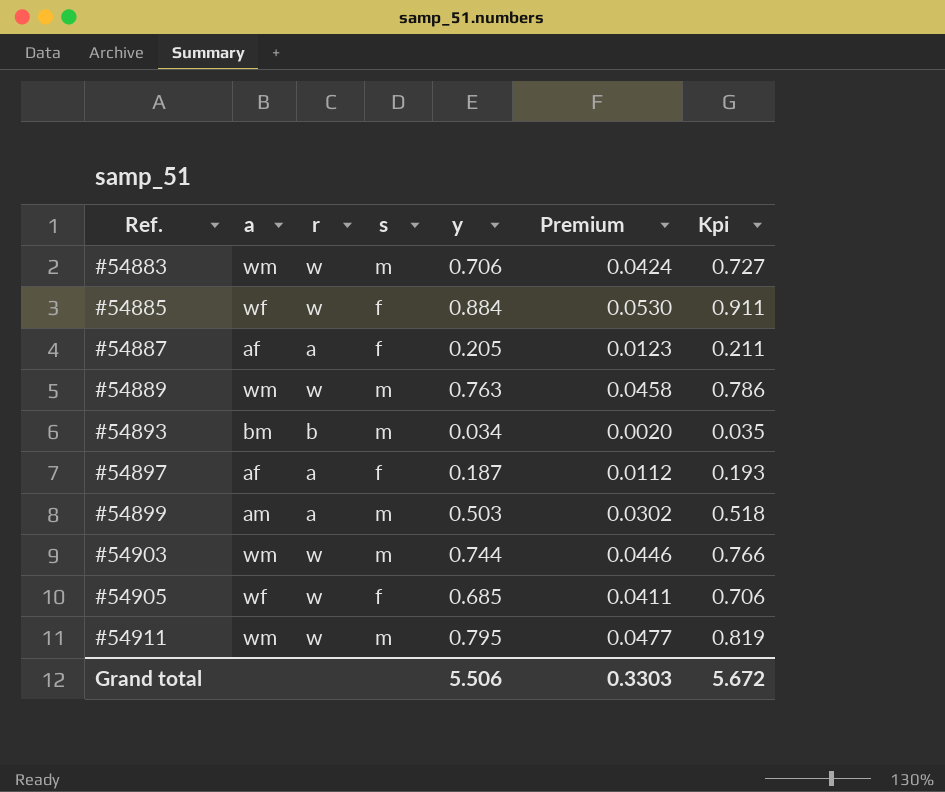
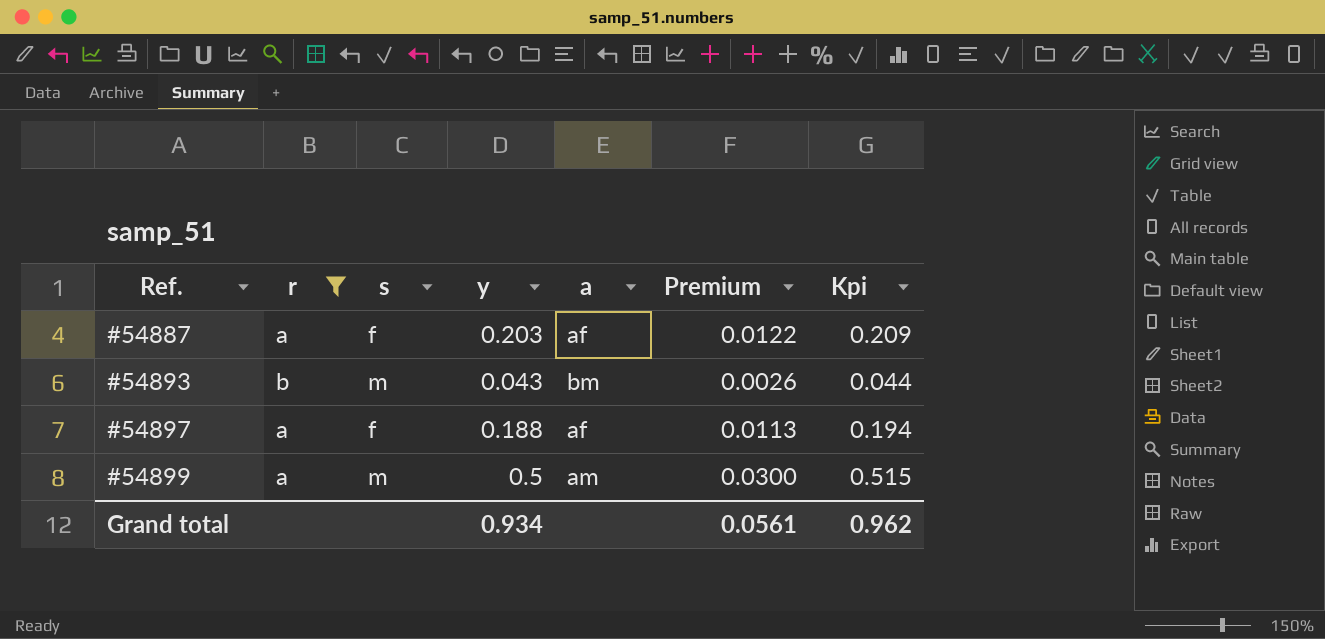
filter: none -> r != w
column a | position: 2 -> 5
#54887 | y: 0.205 -> 0.203
#54887 | Premium: 0.0123 -> 0.0122
#54887 | Kpi: 0.211 -> 0.209
#54893 | y: 0.034 -> 0.043
#54893 | Premium: 0.0020 -> 0.0026
#54893 | Kpi: 0.035 -> 0.044
#54897 | y: 0.187 -> 0.188
#54897 | Premium: 0.0112 -> 0.0113
#54897 | Kpi: 0.193 -> 0.194
#54899 | y: 0.503 -> 0.5
#54899 | Premium: 0.0302 -> 0.0300
#54899 | Kpi: 0.518 -> 0.515
Grand total | y: 5.506 -> 0.934
Grand total | Premium: 0.3303 -> 0.0561
Grand total | Kpi: 5.672 -> 0.962

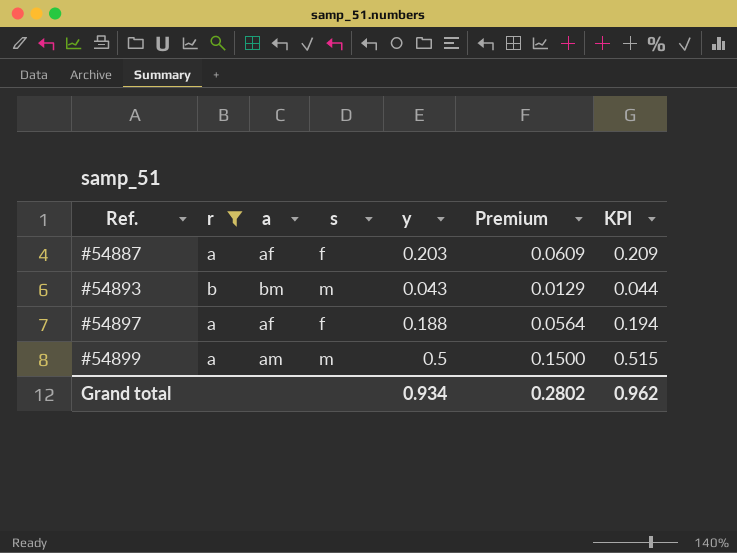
column a | position: 5 -> 3
column Premium | formula: [y] * 0.06 -> [y] * 0.3
column name: Kpi -> KPI
Grand total | Premium: 0.0561 -> 0.2802

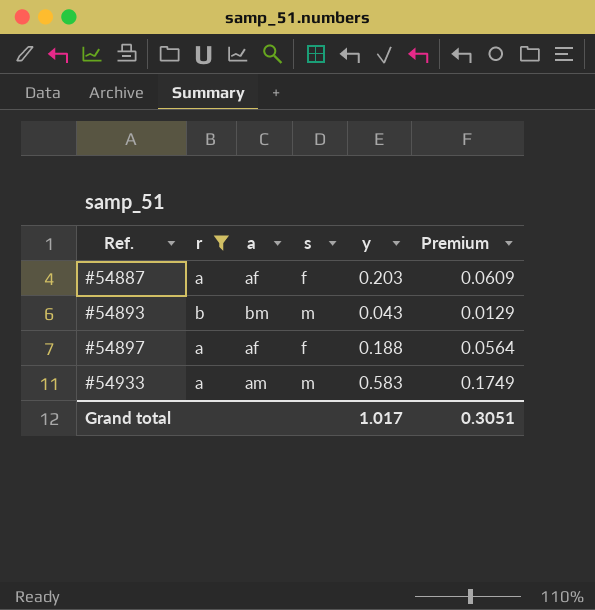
column KPI | formula: [y] * 1.03 -> none
row #54899: a | am | m | 0.5 | 0.1500 | 0.515 -> none
row #54933: none -> a | am | m | 0.583 | 0.1749
Grand total | y: 0.934 -> 1.017
Grand total | Premium: 0.2802 -> 0.3051

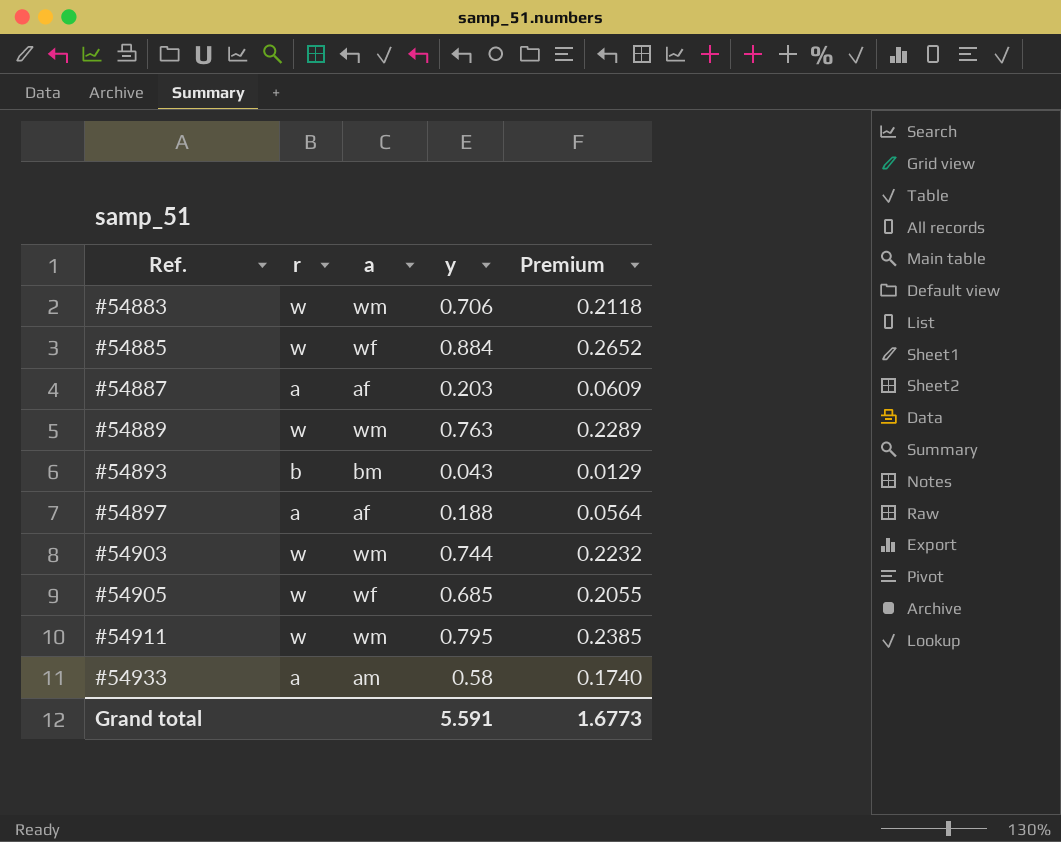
filter: r != w -> none
column s | position: 4 -> none
#54933 | y: 0.583 -> 0.58
#54933 | Premium: 0.1749 -> 0.1740
Grand total | y: 1.017 -> 5.591
Grand total | Premium: 0.3051 -> 1.6773

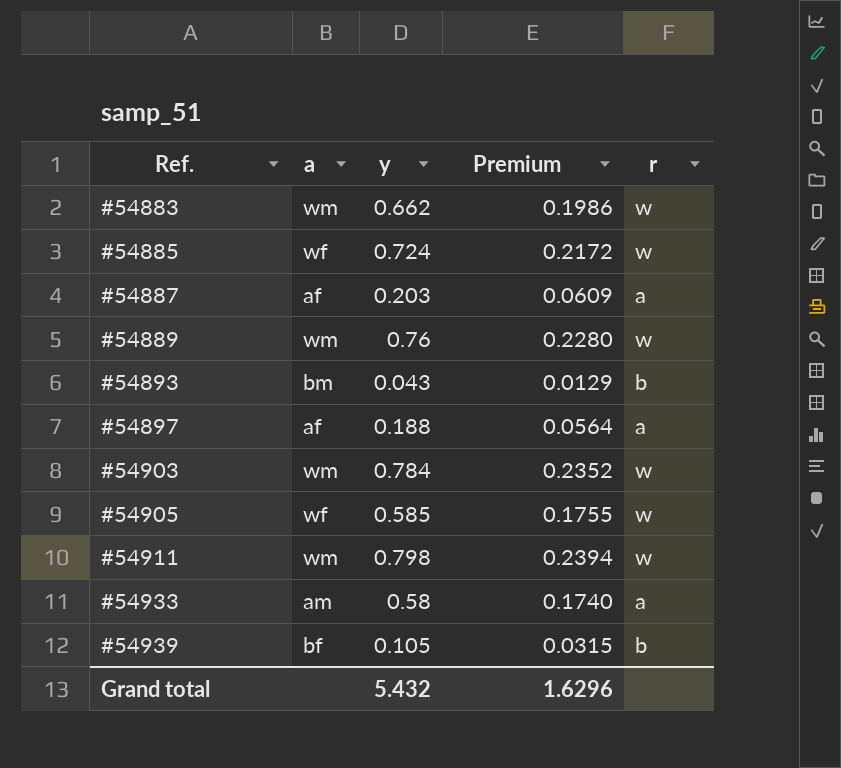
column r | position: 2 -> 5
#54883 | y: 0.706 -> 0.662
#54883 | Premium: 0.2118 -> 0.1986
#54885 | y: 0.884 -> 0.724
#54885 | Premium: 0.2652 -> 0.2172
#54889 | y: 0.763 -> 0.76
#54889 | Premium: 0.2289 -> 0.2280
#54903 | y: 0.744 -> 0.784
#54903 | Premium: 0.2232 -> 0.2352
#54905 | y: 0.685 -> 0.585
#54905 | Premium: 0.2055 -> 0.1755
#54911 | y: 0.795 -> 0.798
#54911 | Premium: 0.2385 -> 0.2394
row #54939: none -> bf | 0.105 | 0.0315 | b
Grand total | y: 5.591 -> 5.432
Grand total | Premium: 1.6773 -> 1.6296

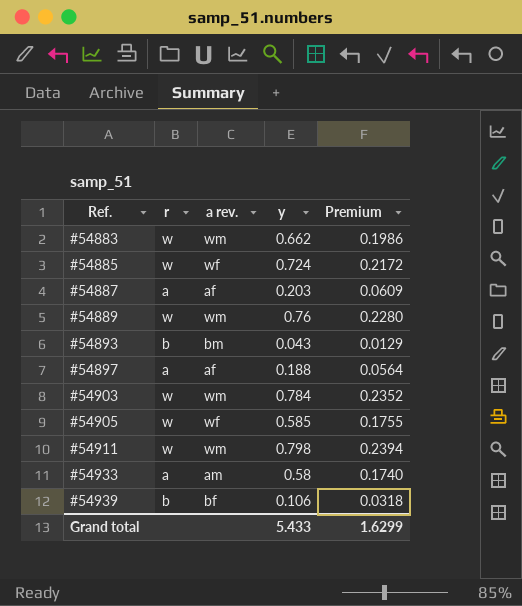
column r | position: 5 -> 2
column name: a -> a rev.
#54939 | y: 0.105 -> 0.106
#54939 | Premium: 0.0315 -> 0.0318
Grand total | y: 5.432 -> 5.433
Grand total | Premium: 1.6296 -> 1.6299

